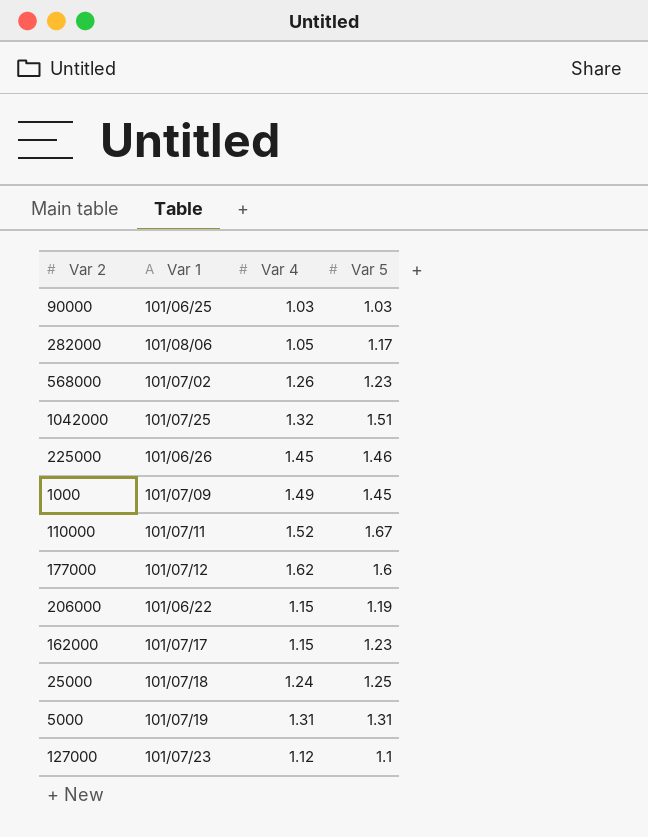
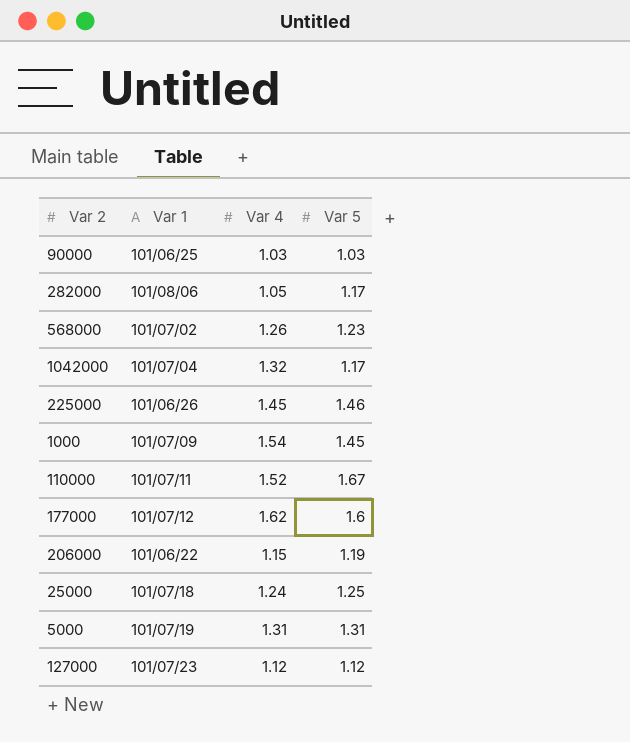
row 162000: 101/07/17 | 1.15 | 1.23 -> none
1042000 | Var 1: 101/07/25 -> 101/07/04
1042000 | Var 5: 1.51 -> 1.17
1000 | Var 4: 1.49 -> 1.54
127000 | Var 5: 1.1 -> 1.12

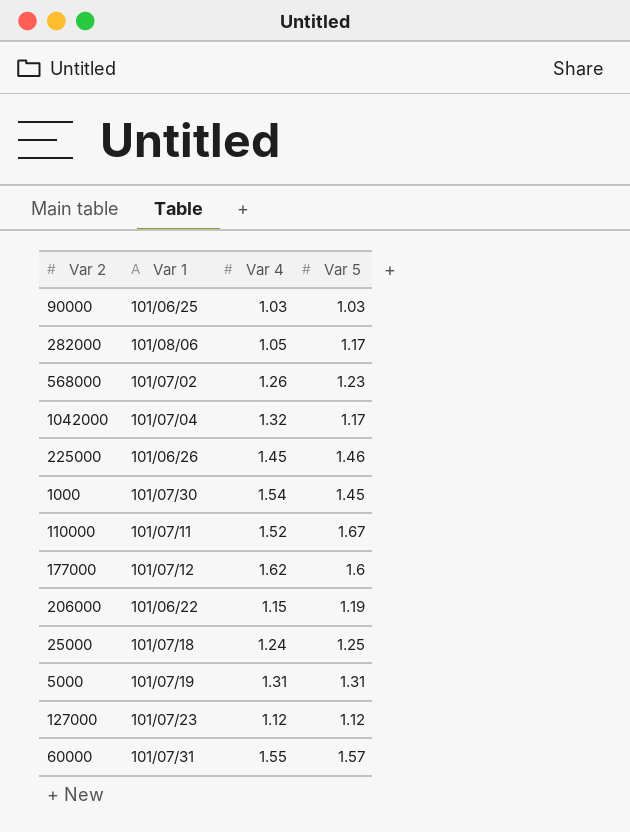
1000 | Var 1: 101/07/09 -> 101/07/30
row 60000: none -> 101/07/31 | 1.55 | 1.57

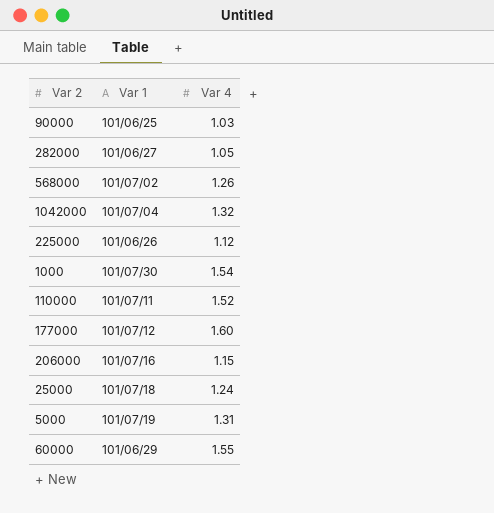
column Var 5 | position: 4 -> none
row 127000: 101/07/23 | 1.12 | 1.12 -> none
282000 | Var 1: 101/08/06 -> 101/06/27
225000 | Var 4: 1.45 -> 1.12
177000 | Var 4: 1.62 -> 1.60
206000 | Var 1: 101/06/22 -> 101/07/16
60000 | Var 1: 101/07/31 -> 101/06/29

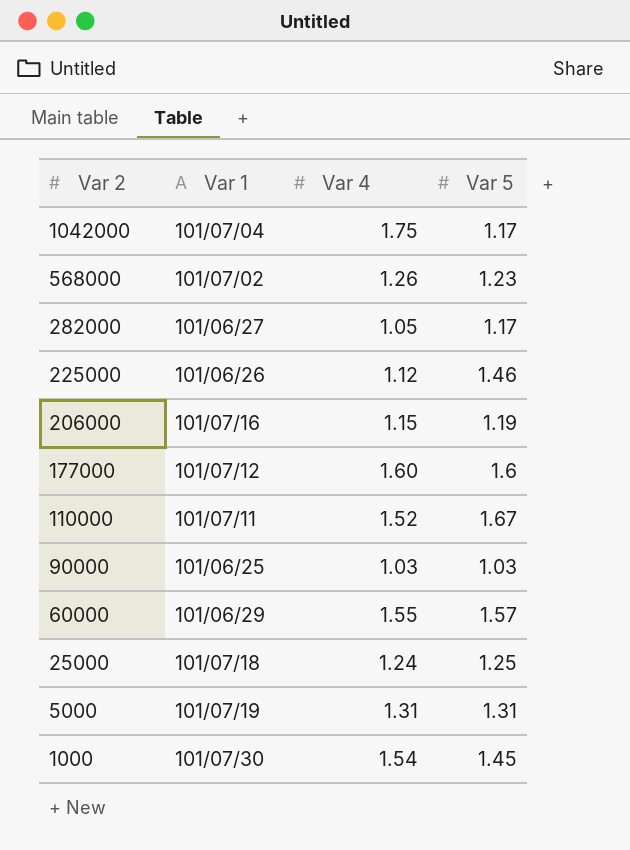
row order: none -> Var 2 descending
column Var 5 | position: none -> 4
1042000 | Var 4: 1.32 -> 1.75

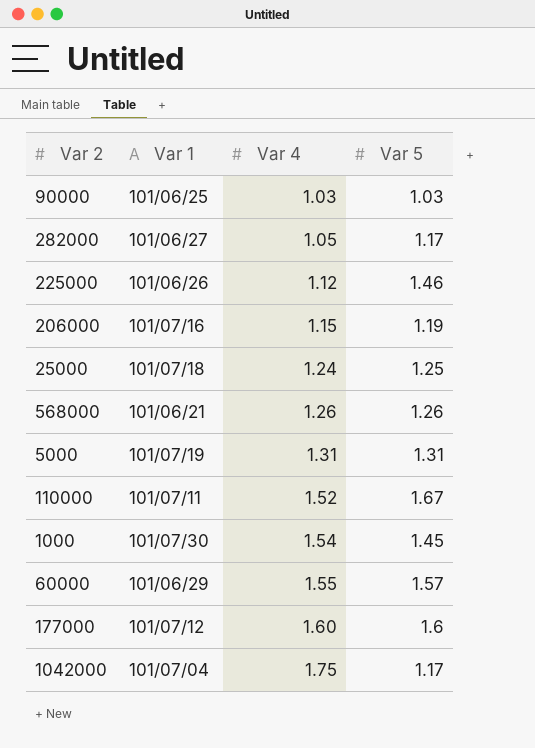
row order: Var 2 descending -> Var 4 ascending
568000 | Var 1: 101/07/02 -> 101/06/21
568000 | Var 5: 1.23 -> 1.26

